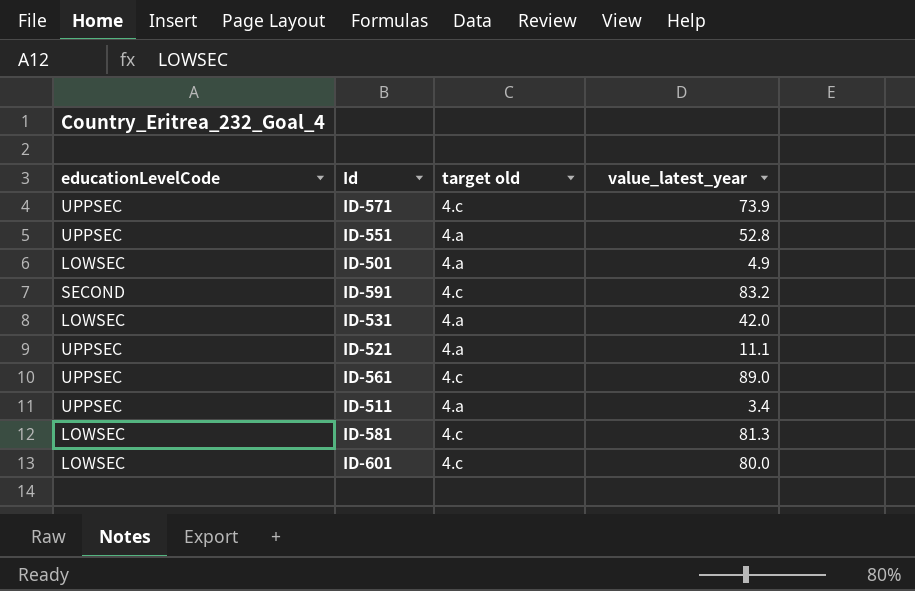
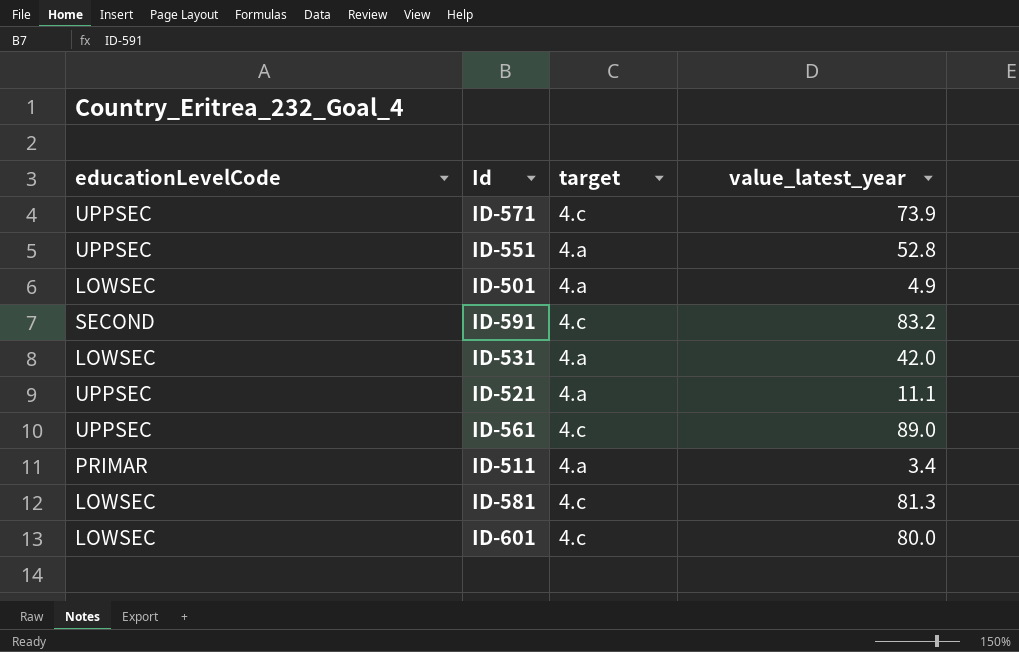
column name: target old -> target
ID-511 | educationLevelCode: UPPSEC -> PRIMAR

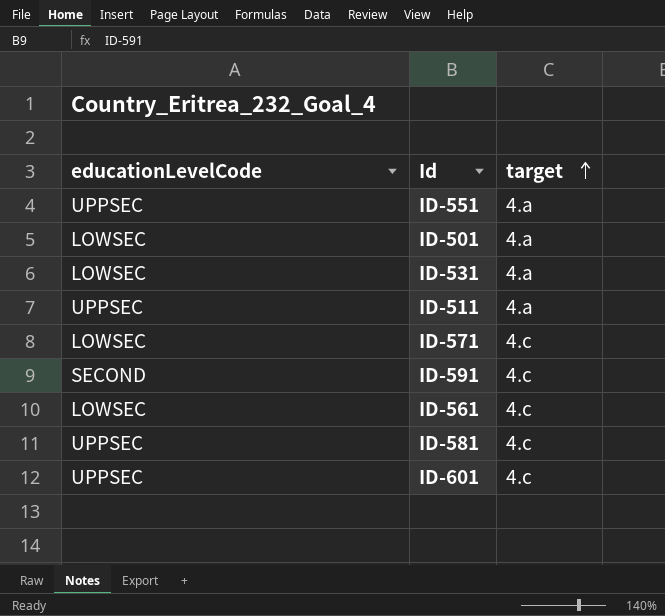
row order: none -> target ascending
column value_latest_year | position: 4 -> none
row ID-521: UPPSEC | 4.a | 11.1 -> none
ID-511 | educationLevelCode: PRIMAR -> UPPSEC
ID-571 | educationLevelCode: UPPSEC -> LOWSEC
ID-561 | educationLevelCode: UPPSEC -> LOWSEC
ID-581 | educationLevelCode: LOWSEC -> UPPSEC
ID-601 | educationLevelCode: LOWSEC -> UPPSEC

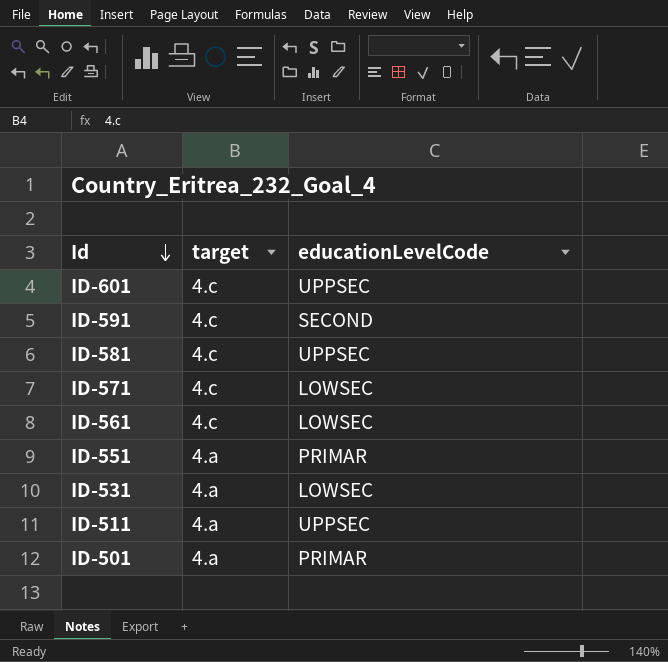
row order: target ascending -> Id descending
column educationLevelCode | position: 1 -> 3
ID-551 | educationLevelCode: UPPSEC -> PRIMAR
ID-501 | educationLevelCode: LOWSEC -> PRIMAR

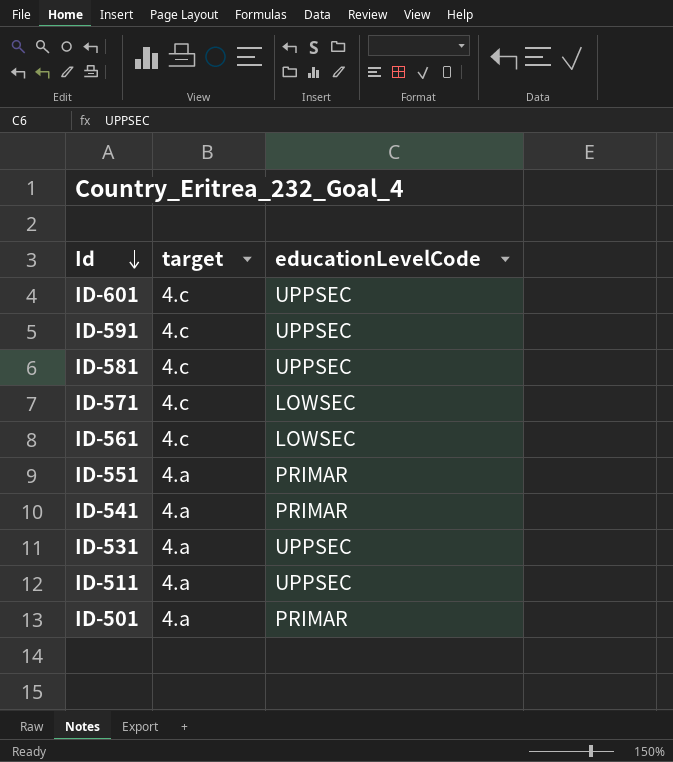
ID-591 | educationLevelCode: SECOND -> UPPSEC
row ID-541: none -> 4.a | PRIMAR
ID-531 | educationLevelCode: LOWSEC -> UPPSEC

